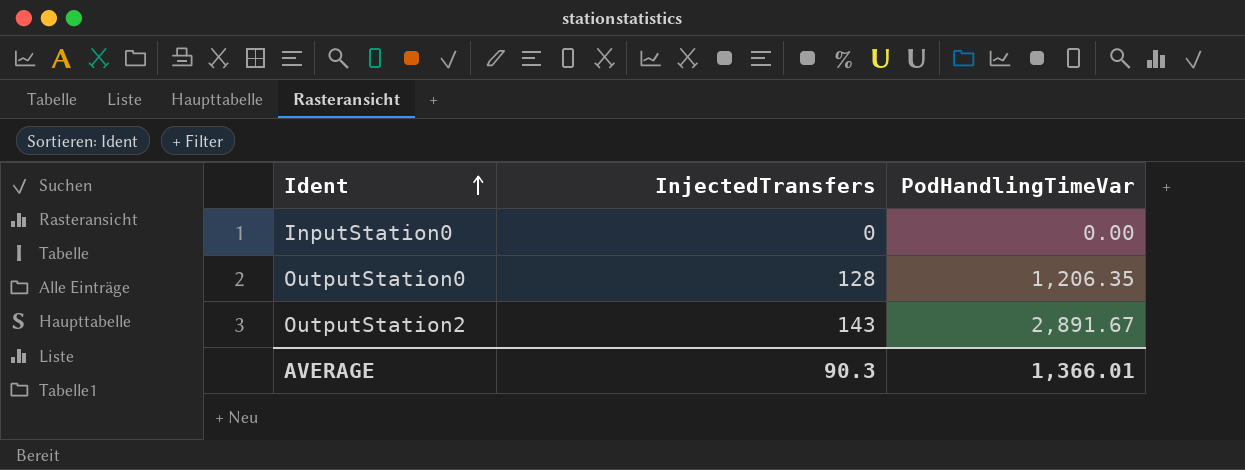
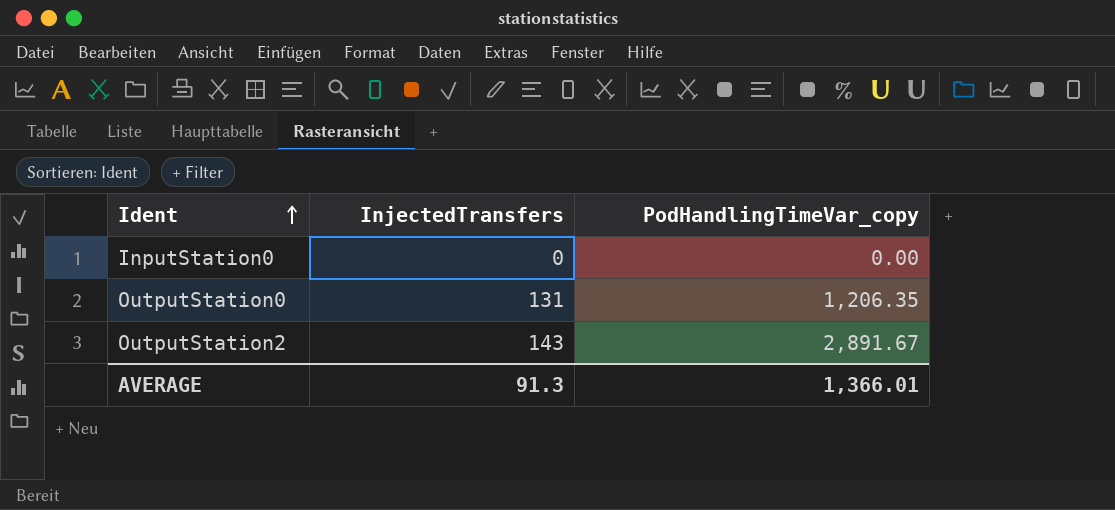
column name: PodHandlingTimeVar -> PodHandlingTimeVar_copy
OutputStation0 | InjectedTransfers: 128 -> 131
AVERAGE | InjectedTransfers: 90.3 -> 91.3

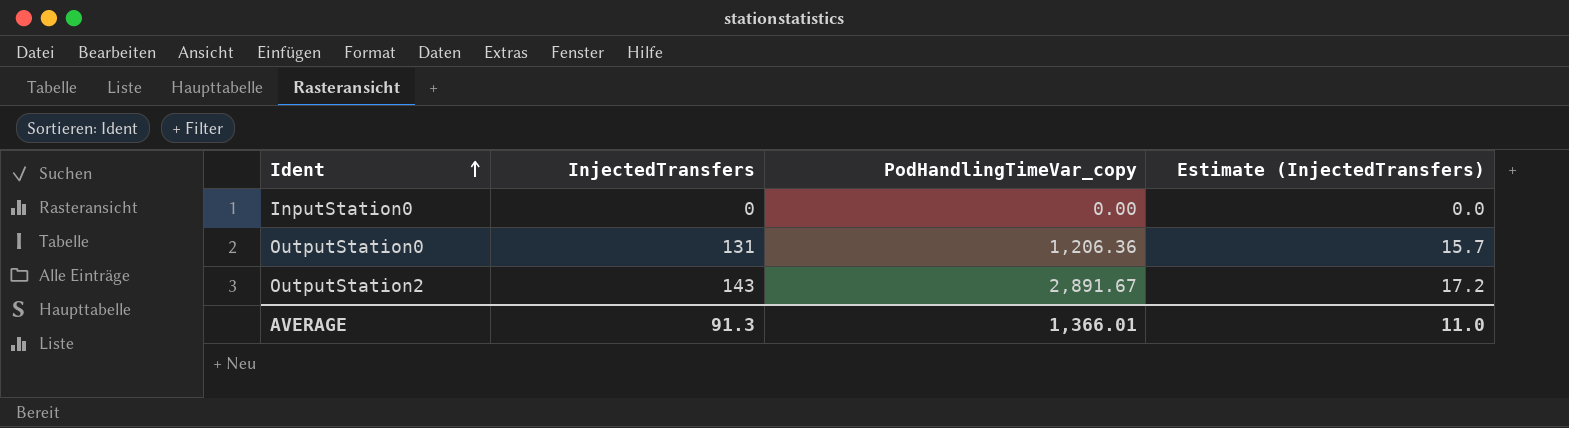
column Estimate (InjectedTransfers) | formula: none -> [InjectedTransfers] * 0.12
OutputStation0 | PodHandlingTimeVar_copy: 1,206.35 -> 1,206.36

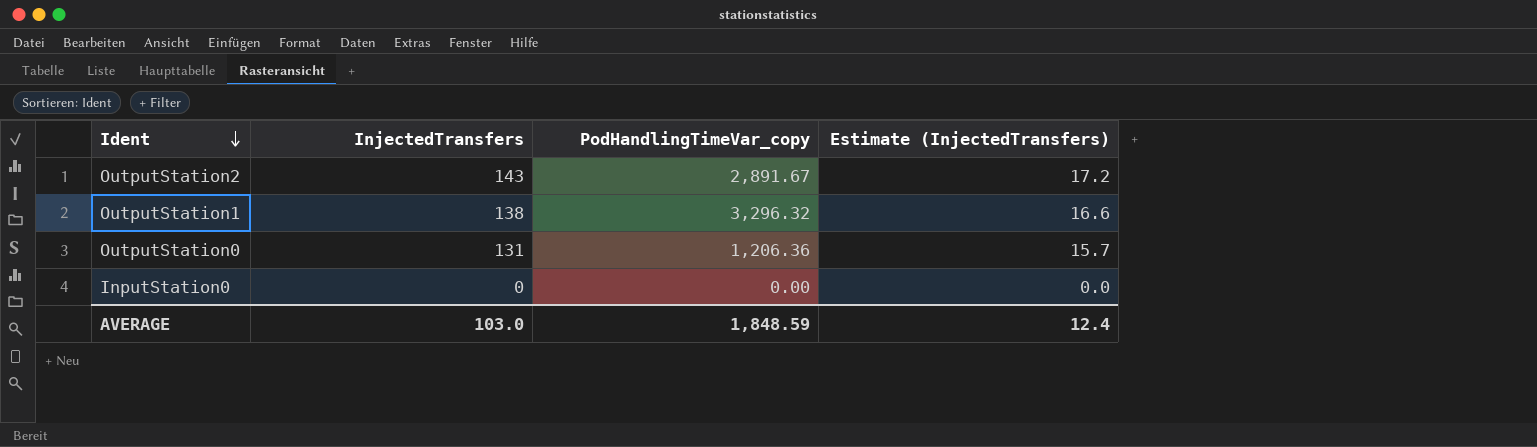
row order: Ident ascending -> Ident descending
row OutputStation1: none -> 138 | 3,296.32 | 16.6
AVERAGE | InjectedTransfers: 91.3 -> 103.0
AVERAGE | PodHandlingTimeVar_copy: 1,366.01 -> 1,848.59
AVERAGE | Estimate (InjectedTransfers): 11.0 -> 12.4

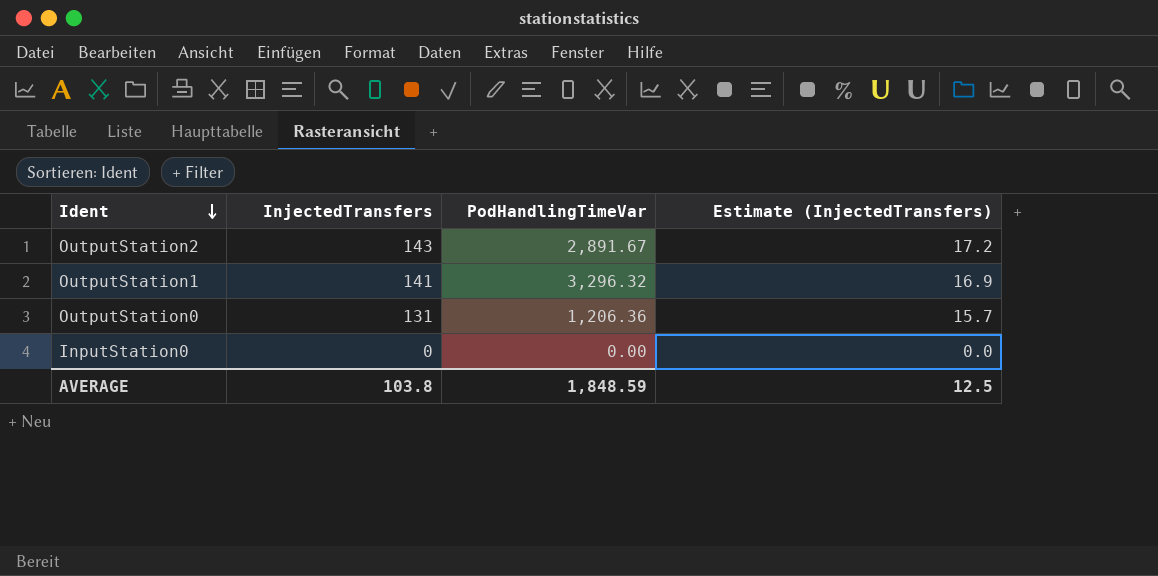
column name: PodHandlingTimeVar_copy -> PodHandlingTimeVar
OutputStation1 | InjectedTransfers: 138 -> 141
OutputStation1 | Estimate (InjectedTransfers): 16.6 -> 16.9
AVERAGE | InjectedTransfers: 103.0 -> 103.8
AVERAGE | Estimate (InjectedTransfers): 12.4 -> 12.5

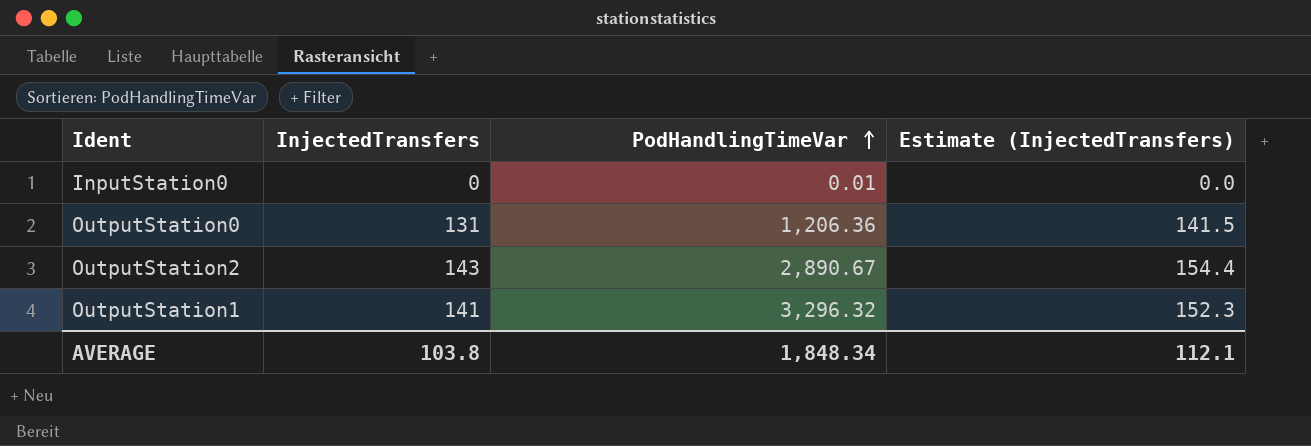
row order: Ident descending -> PodHandlingTimeVar ascending
column Estimate (InjectedTransfers) | formula: [InjectedTransfers] * 0.12 -> [InjectedTransfers] * 1.08
InputStation0 | PodHandlingTimeVar: 0.00 -> 0.01
OutputStation2 | PodHandlingTimeVar: 2,891.67 -> 2,890.67
AVERAGE | PodHandlingTimeVar: 1,848.59 -> 1,848.34
AVERAGE | Estimate (InjectedTransfers): 12.5 -> 112.1

